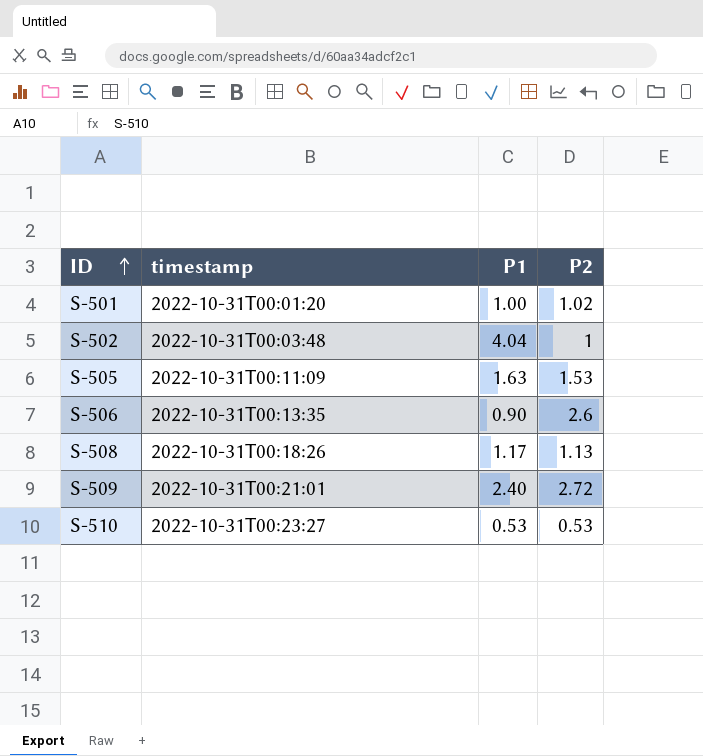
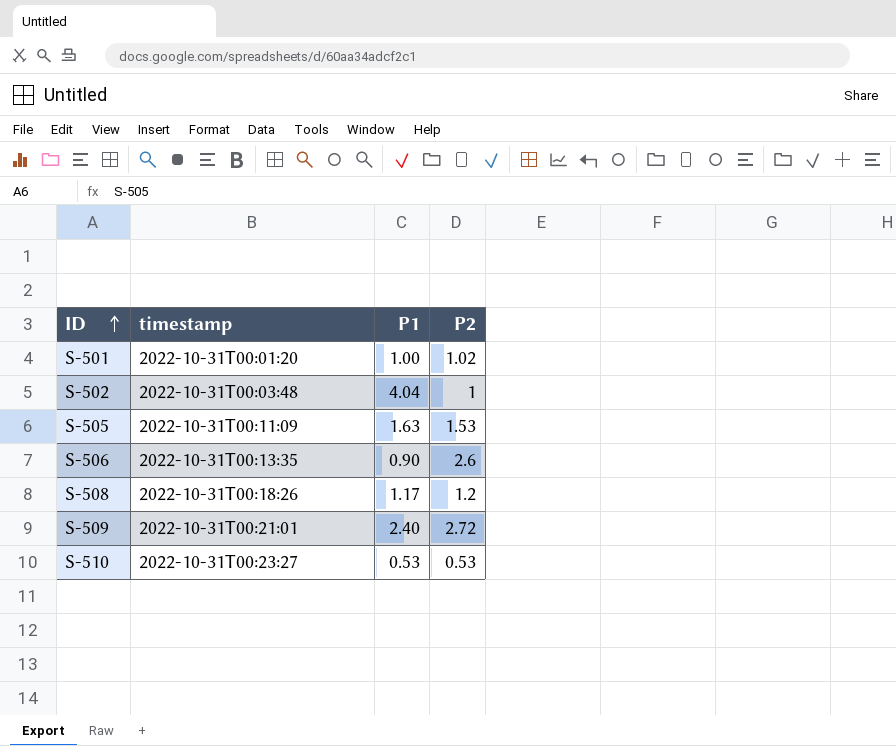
S-508 | P2: 1.13 -> 1.2

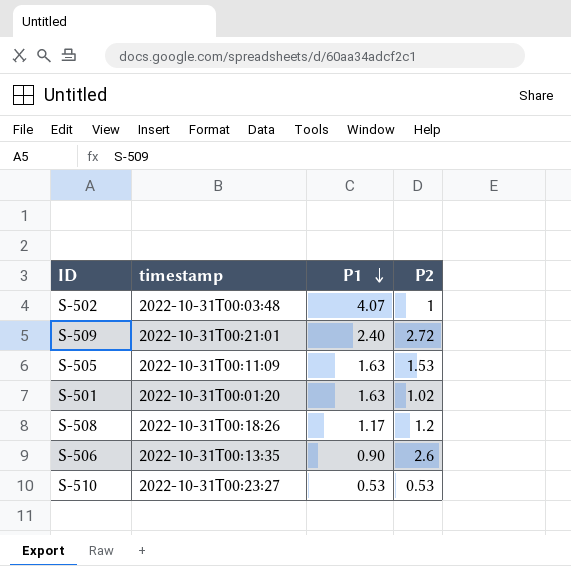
row order: ID ascending -> P1 descending
S-502 | P1: 4.04 -> 4.07
S-501 | P1: 1.00 -> 1.63

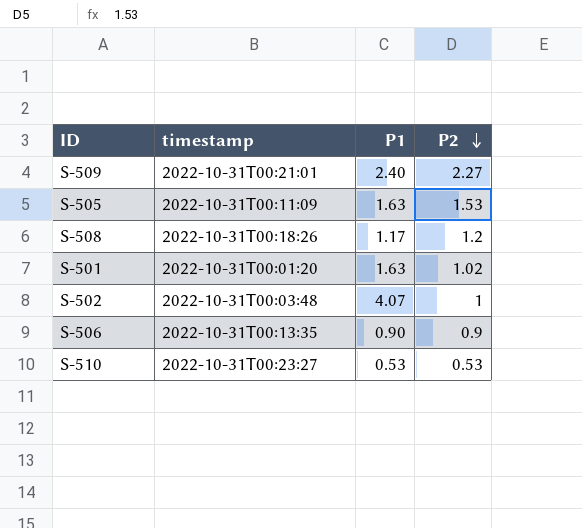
row order: P1 descending -> P2 descending
S-509 | P2: 2.72 -> 2.27
S-506 | P2: 2.6 -> 0.9

